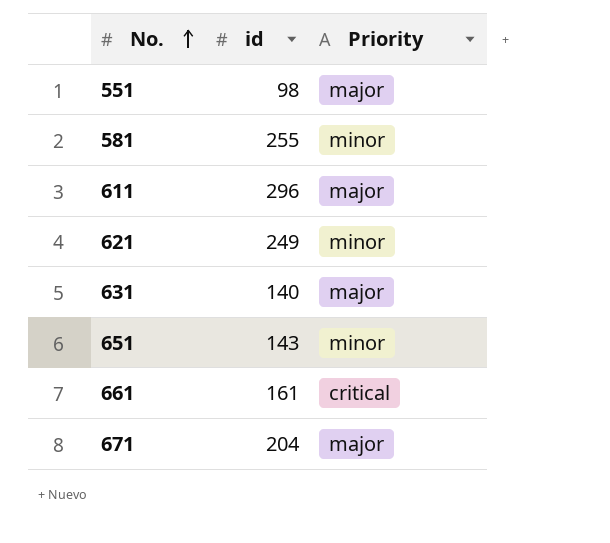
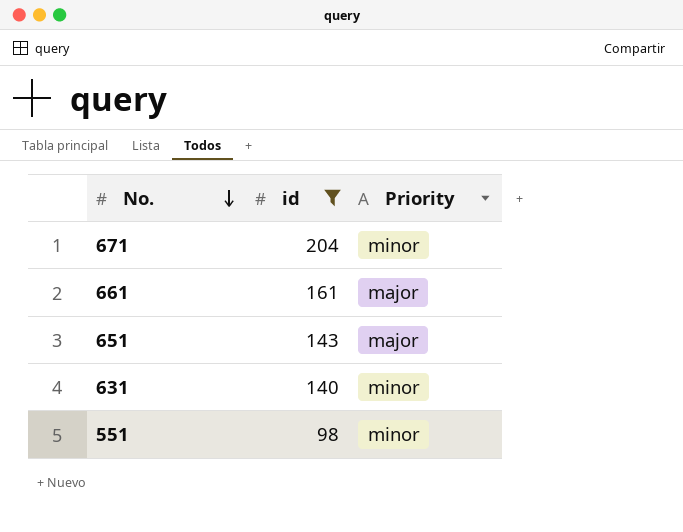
filter: none -> id <= 204
row order: No. ascending -> No. descending
671 | Priority: major -> minor
661 | Priority: critical -> major
651 | Priority: minor -> major
631 | Priority: major -> minor
551 | Priority: major -> minor

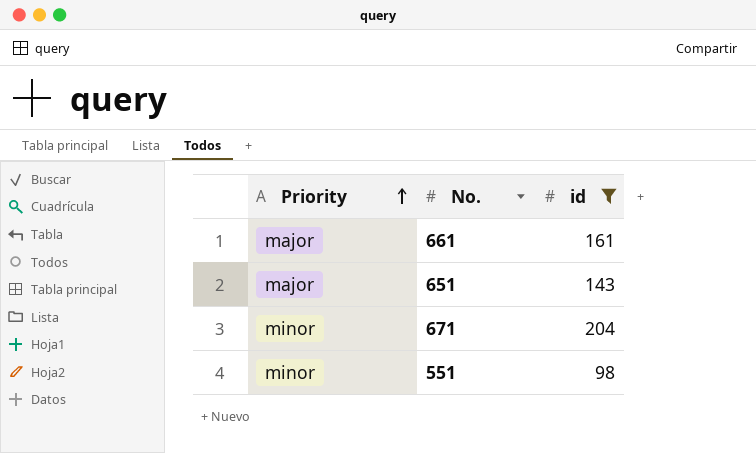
row order: No. descending -> Priority ascending
column Priority | position: 3 -> 1
row 631: 140 | minor -> none

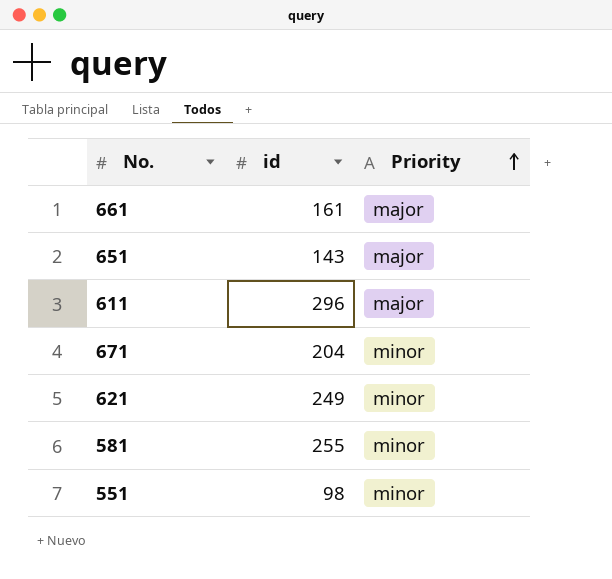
filter: id <= 204 -> none
column Priority | position: 1 -> 3

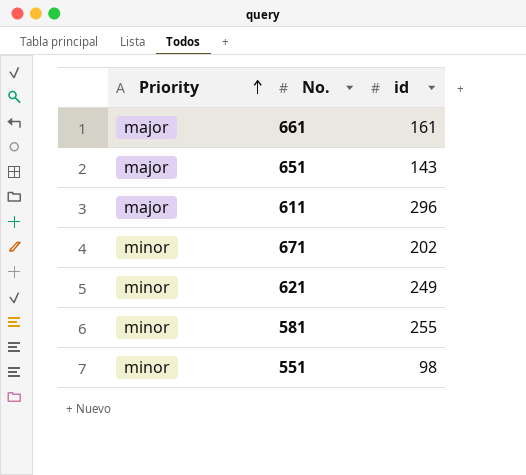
column Priority | position: 3 -> 1
671 | id: 204 -> 202

